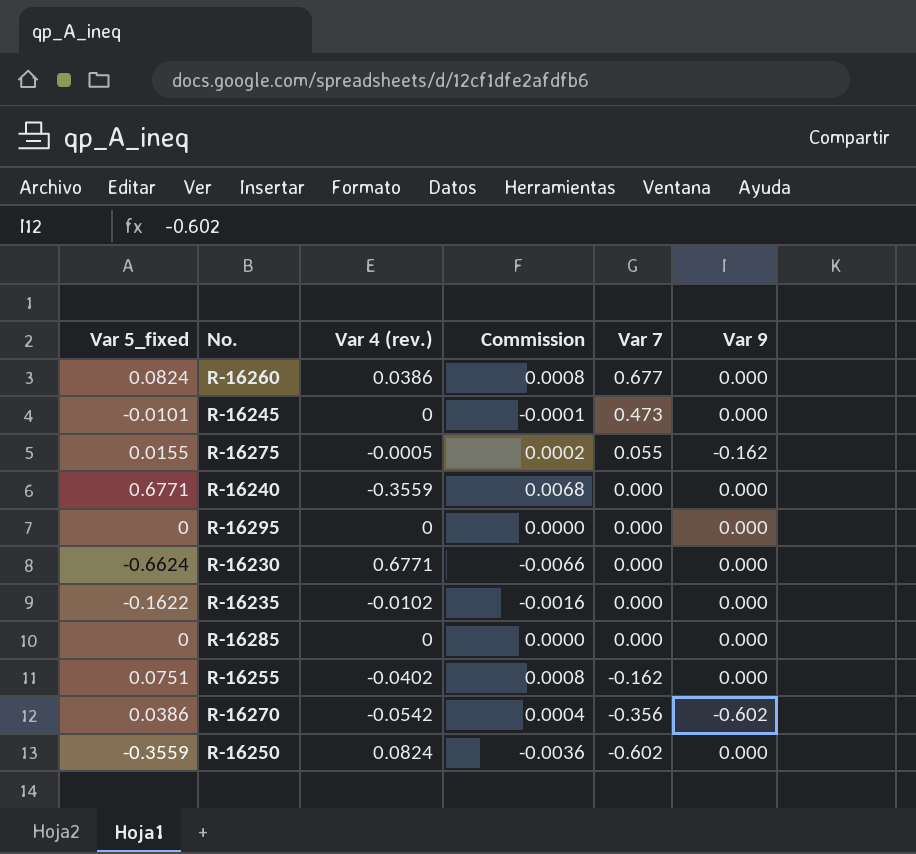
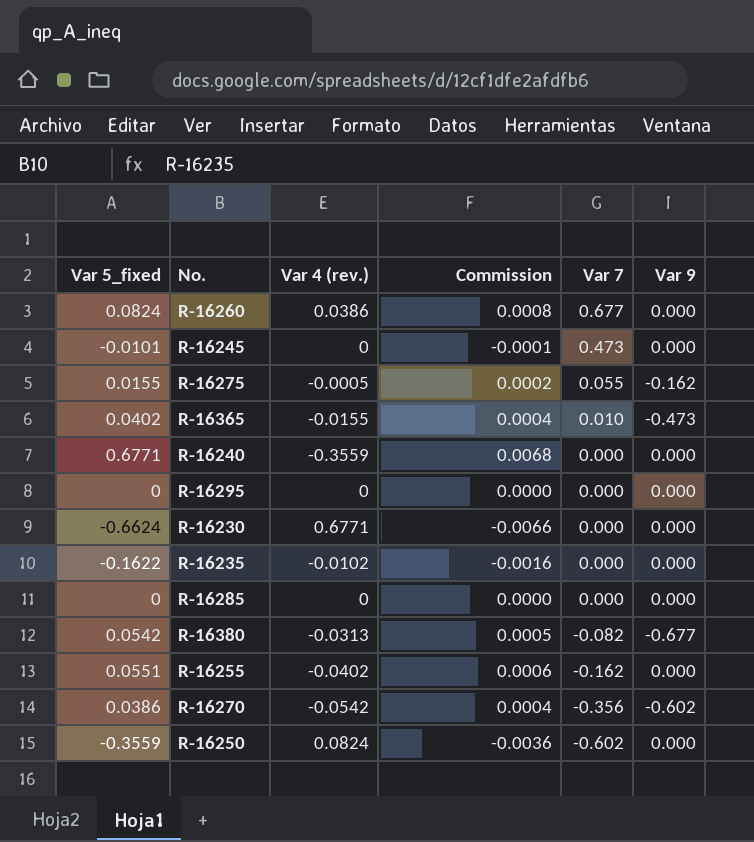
row R-16365: none -> 0.0402 | -0.0155 | 0.0004 | 0.010 | -0.473
row R-16380: none -> 0.0542 | -0.0313 | 0.0005 | -0.082 | -0.677
R-16255 | Var 5_fixed: 0.0751 -> 0.0551
R-16255 | Commission: 0.0008 -> 0.0006

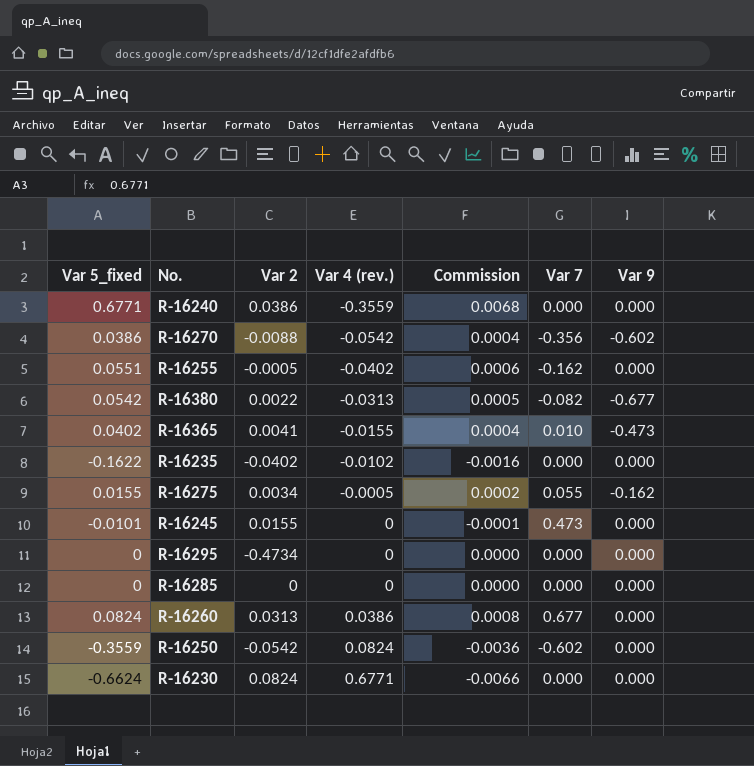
row order: Var 7 descending -> Var 4 (rev.) ascending
column Var 2 | position: none -> 3

